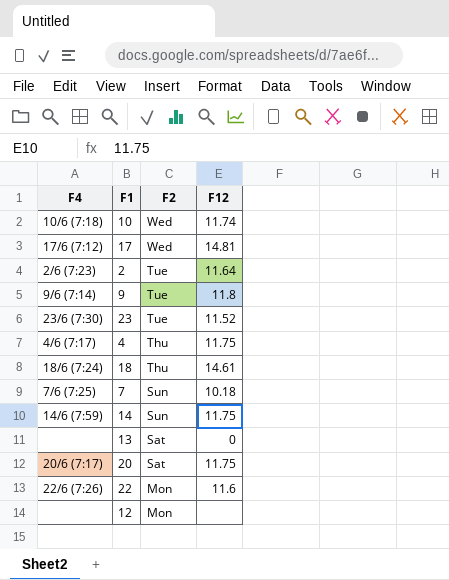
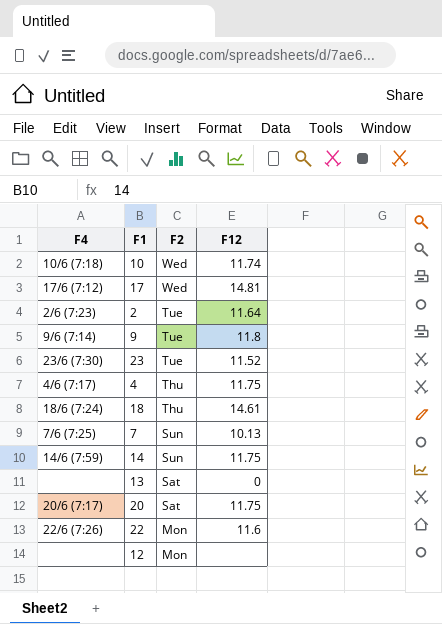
7 | F12: 10.18 -> 10.13

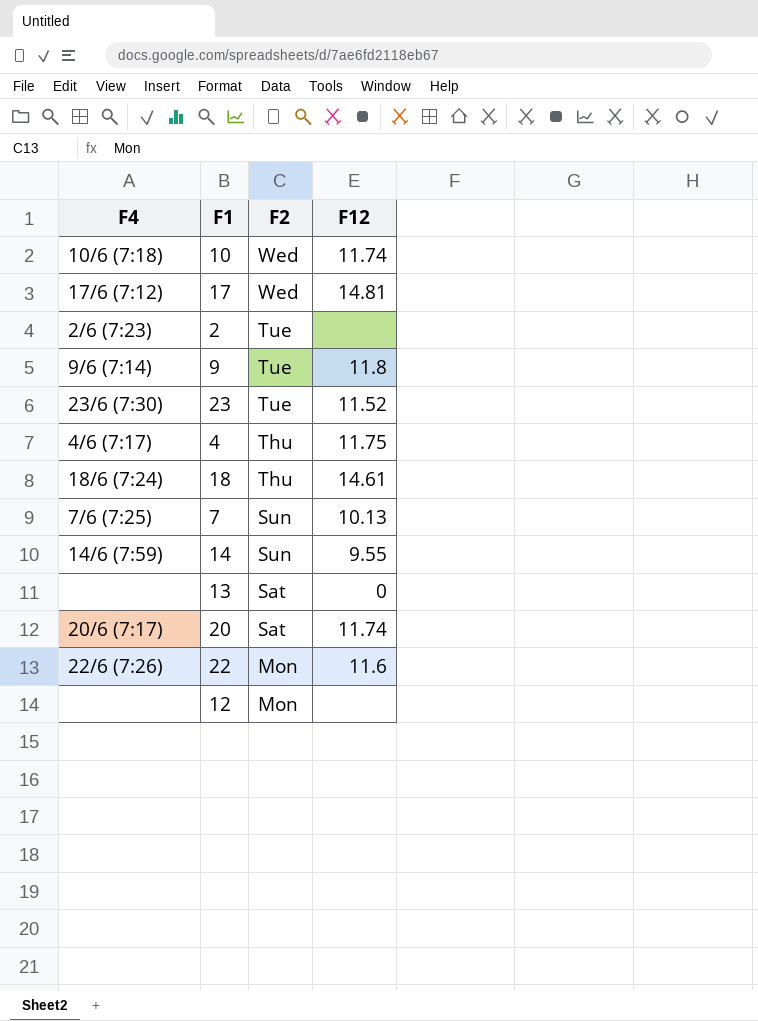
2 | F12: 11.64 -> none
14 | F12: 11.75 -> 9.55
20 | F12: 11.75 -> 11.74

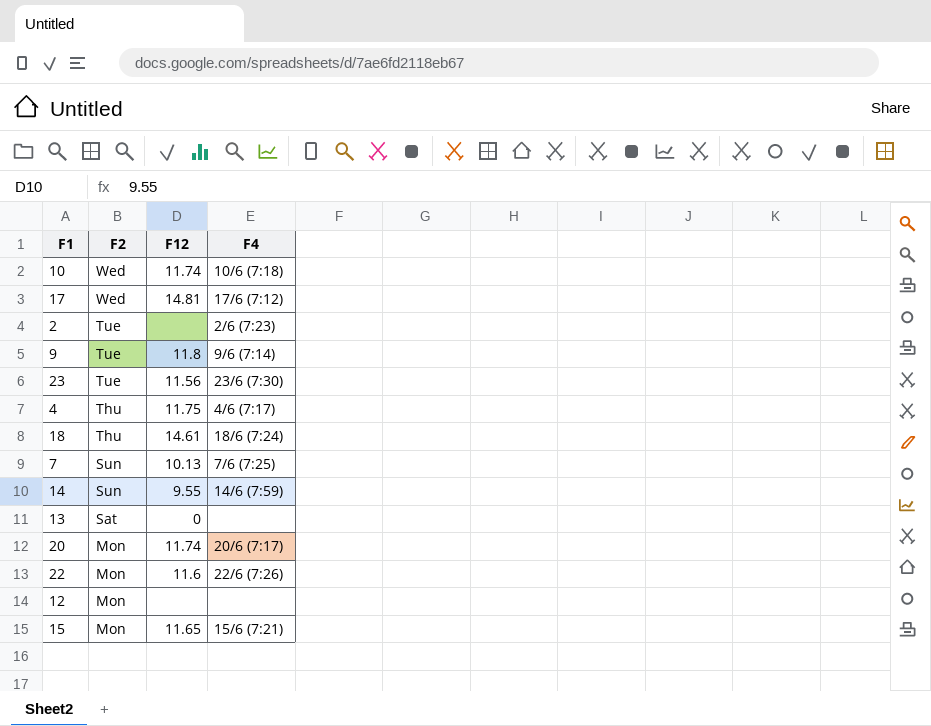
column F4 | position: 1 -> 4
23 | F12: 11.52 -> 11.56
20 | F2: Sat -> Mon
row 15: none -> Mon | 11.65 | 15/6 (7:21)

